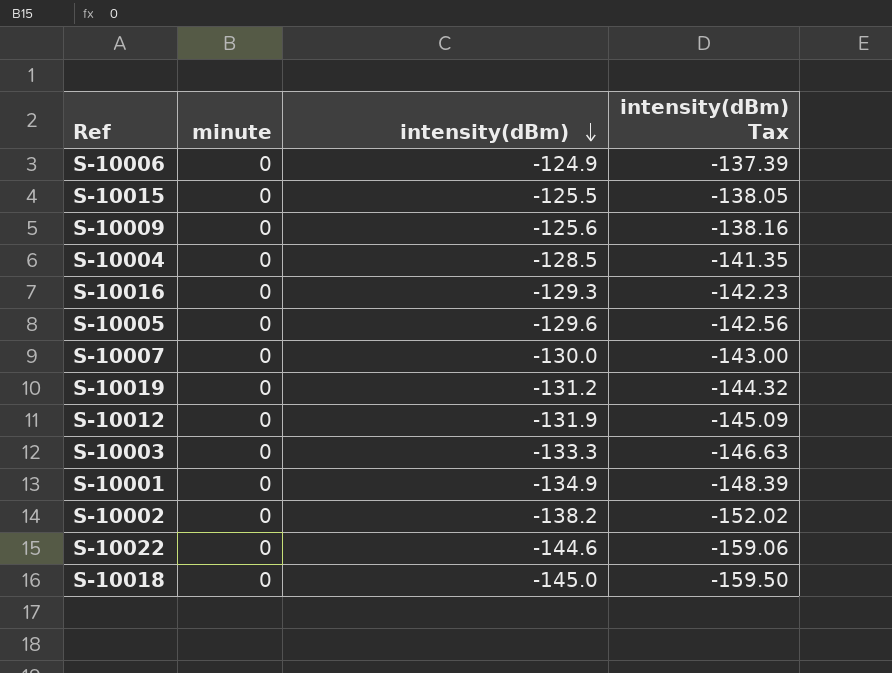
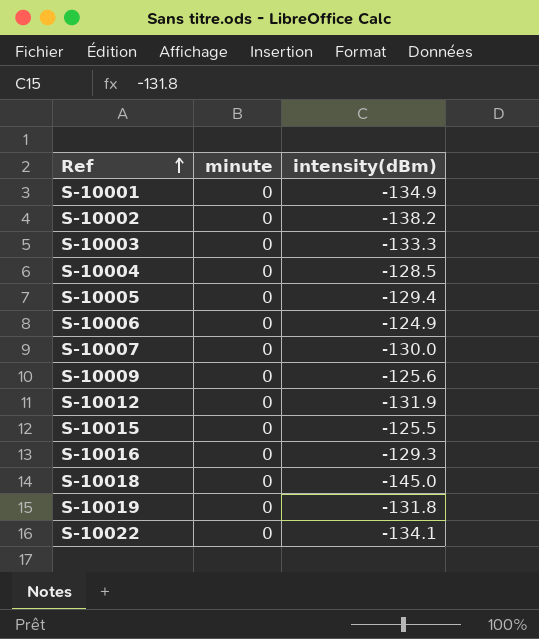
row order: intensity(dBm) descending -> Ref ascending
column intensity(dBm) Tax | formula: [intensity(dBm)] * 1.1 -> none
S-10005 | intensity(dBm): -129.6 -> -129.4
S-10019 | intensity(dBm): -131.2 -> -131.8
S-10022 | intensity(dBm): -144.6 -> -134.1

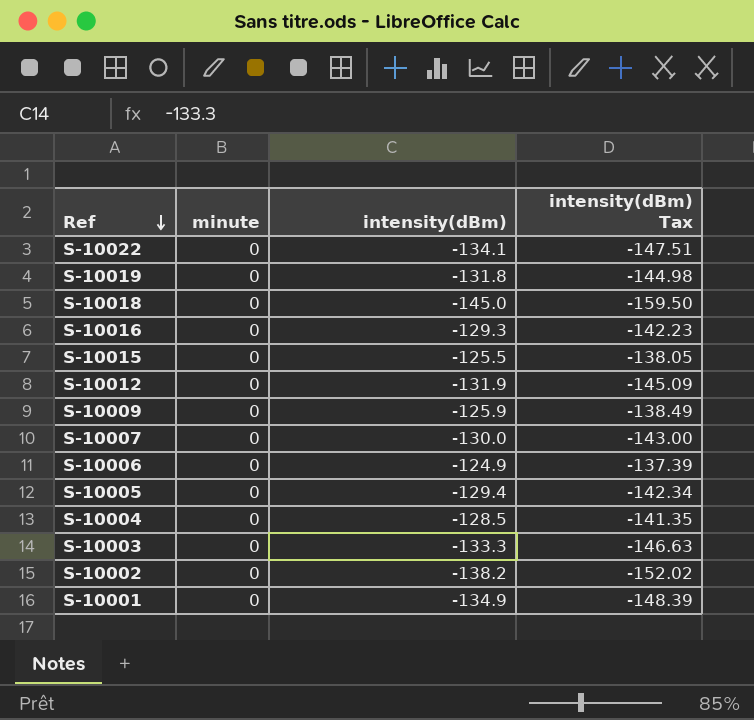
row order: Ref ascending -> Ref descending
column intensity(dBm) Tax | formula: none -> [intensity(dBm)] * 1.1
S-10009 | intensity(dBm): -125.6 -> -125.9

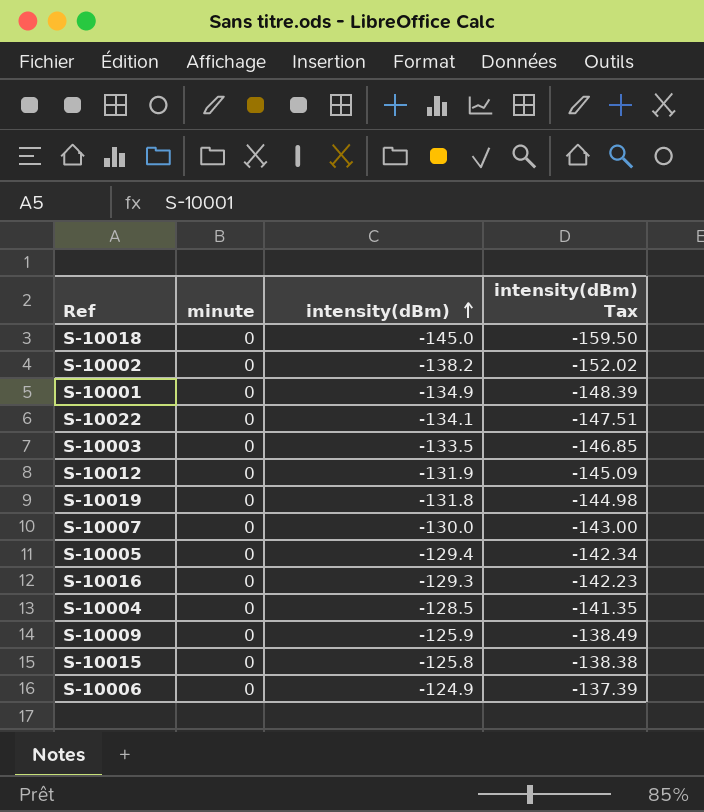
row order: Ref descending -> intensity(dBm) ascending
S-10003 | intensity(dBm): -133.3 -> -133.5
S-10003 | intensity(dBm) Tax: -146.63 -> -146.85
S-10015 | intensity(dBm): -125.5 -> -125.8
S-10015 | intensity(dBm) Tax: -138.05 -> -138.38

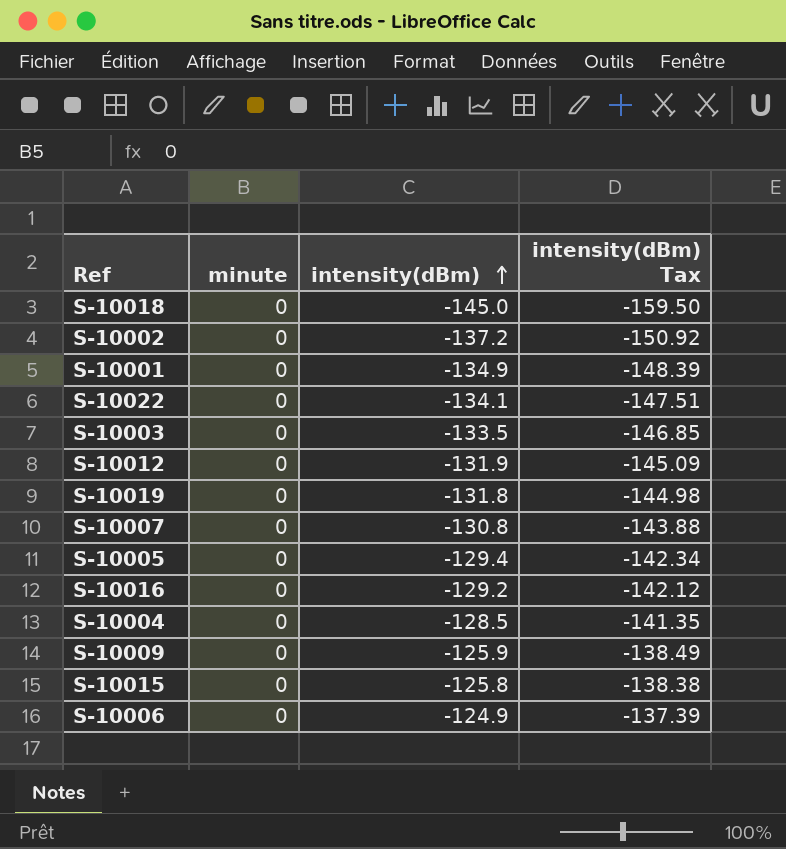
S-10002 | intensity(dBm): -138.2 -> -137.2
S-10002 | intensity(dBm) Tax: -152.02 -> -150.92
S-10007 | intensity(dBm): -130.0 -> -130.8
S-10007 | intensity(dBm) Tax: -143.00 -> -143.88
S-10016 | intensity(dBm): -129.3 -> -129.2
S-10016 | intensity(dBm) Tax: -142.23 -> -142.12

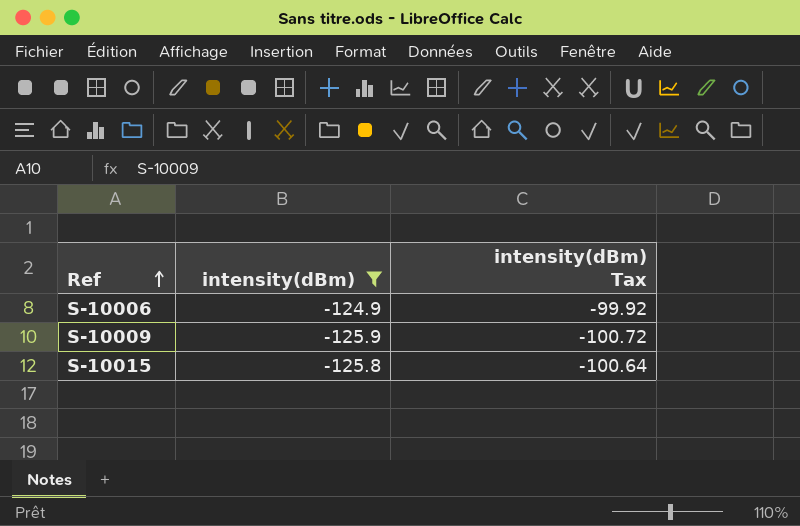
filter: none -> intensity(dBm) >= -125.9
row order: intensity(dBm) ascending -> Ref ascending
column minute | position: 2 -> none
column intensity(dBm) Tax | formula: [intensity(dBm)] * 1.1 -> [intensity(dBm)] * 0.8

